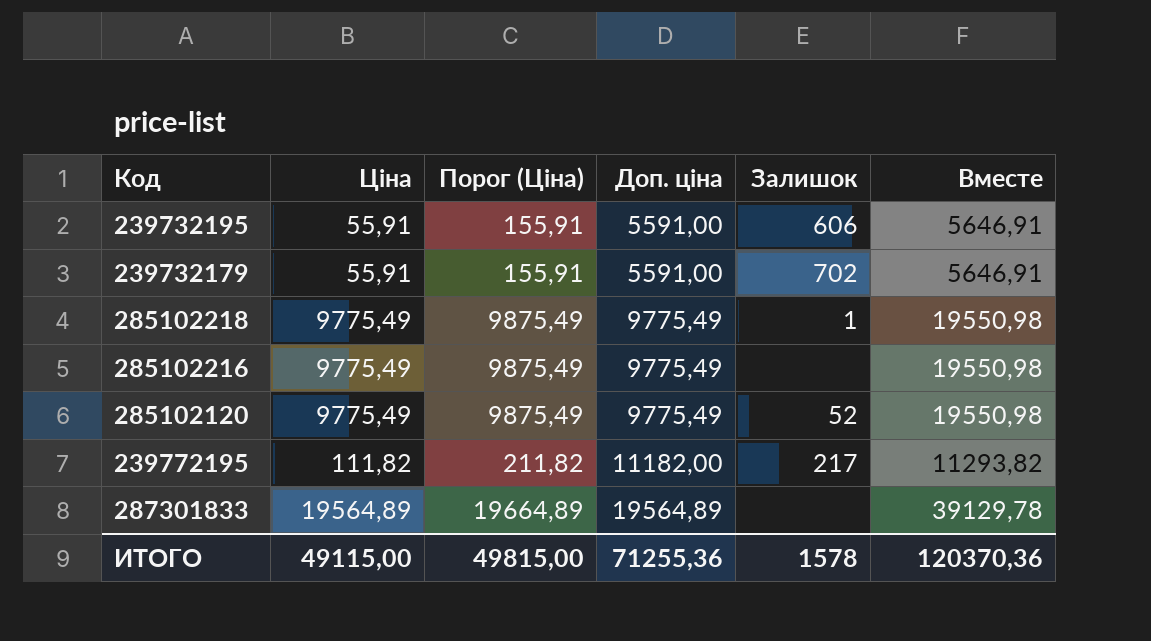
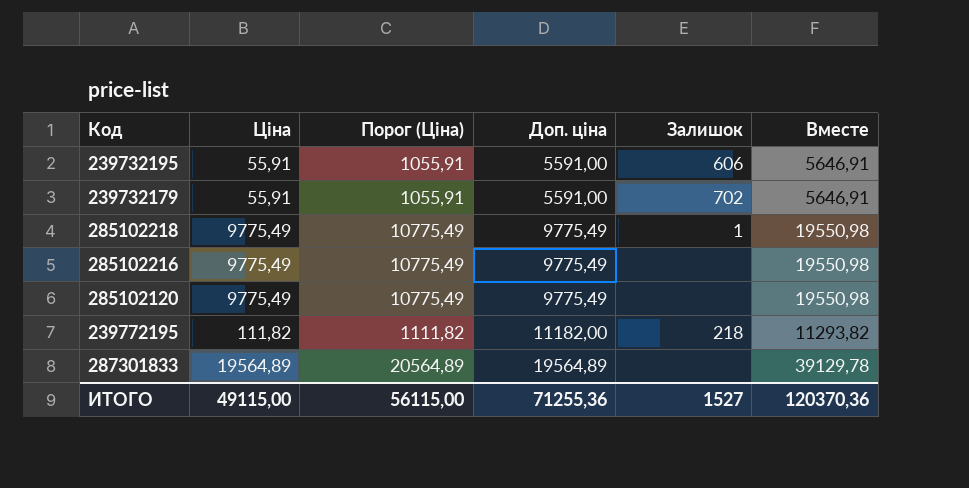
column Порог (Ціна) | formula: [Ціна] + 100 -> [Ціна] + 1000
285102120 | Залишок: 52 -> none
239772195 | Залишок: 217 -> 218
ИТОГО | Порог (Ціна): 49815,00 -> 56115,00
ИТОГО | Залишок: 1578 -> 1527

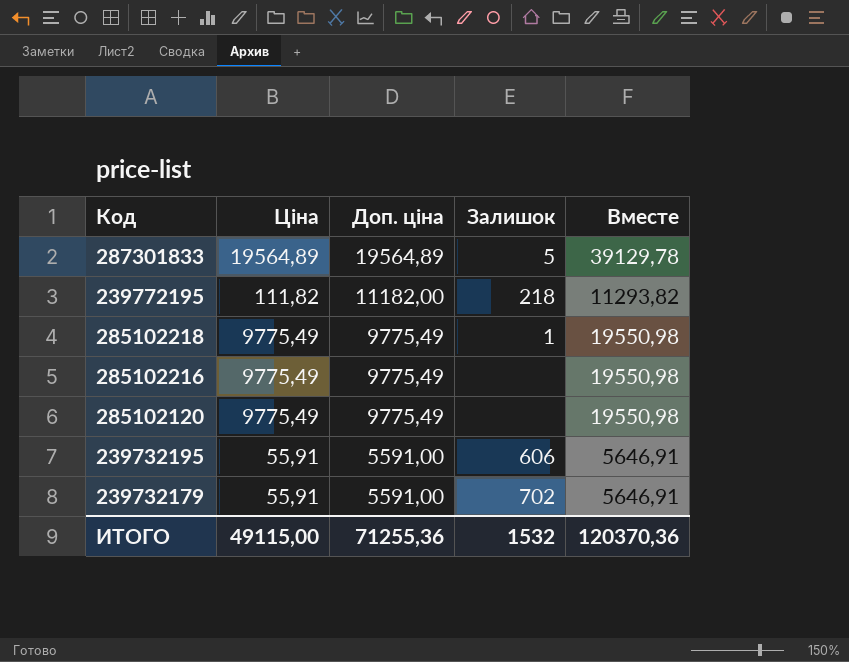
row order: Доп. ціна ascending -> Доп. ціна descending
column Порог (Ціна) | formula: [Ціна] + 1000 -> none
287301833 | Залишок: none -> 5
ИТОГО | Залишок: 1527 -> 1532

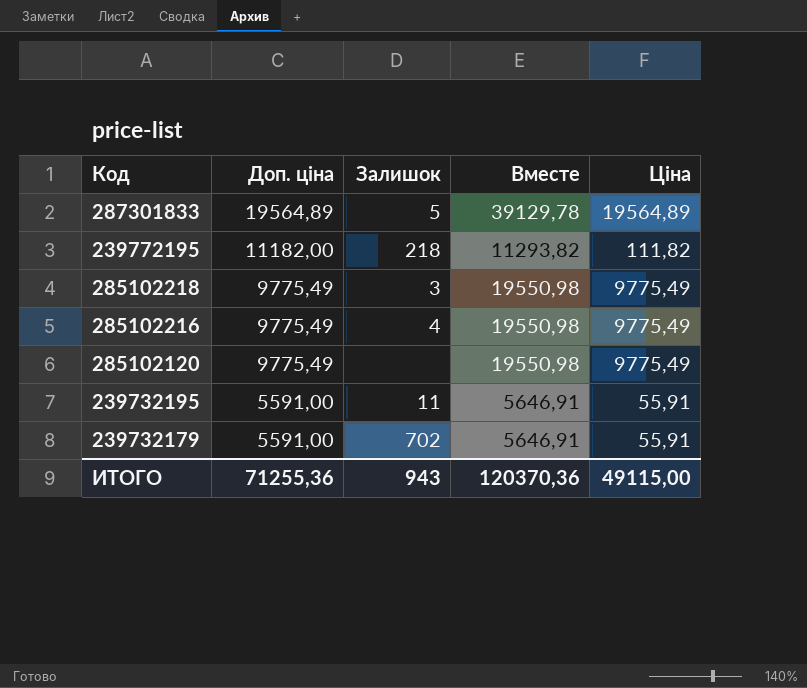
column Ціна | position: 2 -> 5
285102218 | Залишок: 1 -> 3
285102216 | Залишок: none -> 4
239732195 | Залишок: 606 -> 11
ИТОГО | Залишок: 1532 -> 943

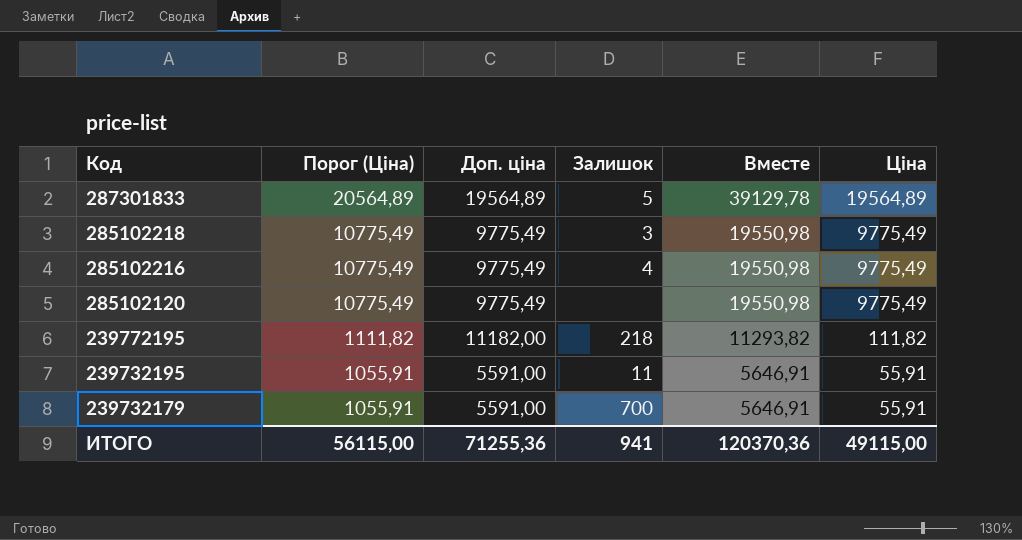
row order: Доп. ціна descending -> Код descending
column Порог (Ціна) | formula: none -> [Ціна] + 1000
239732179 | Залишок: 702 -> 700
ИТОГО | Залишок: 943 -> 941

